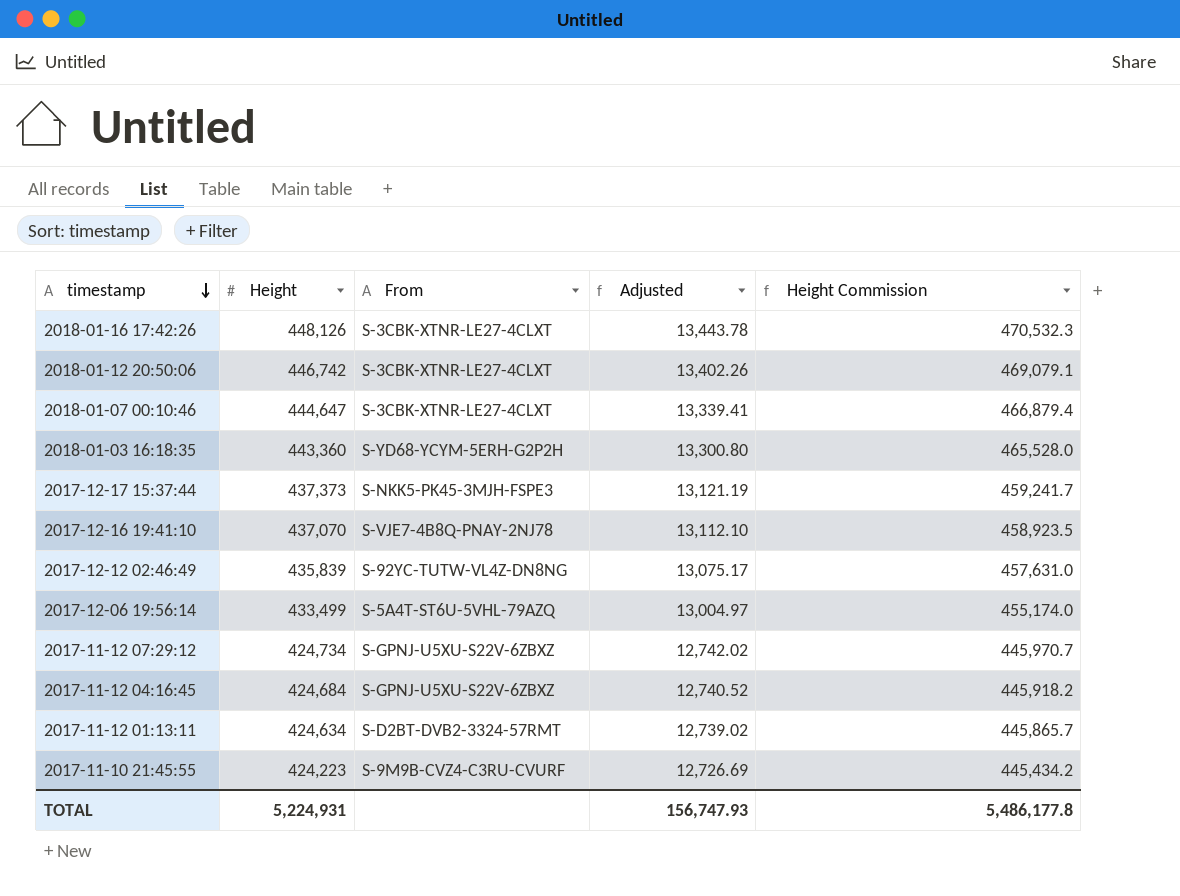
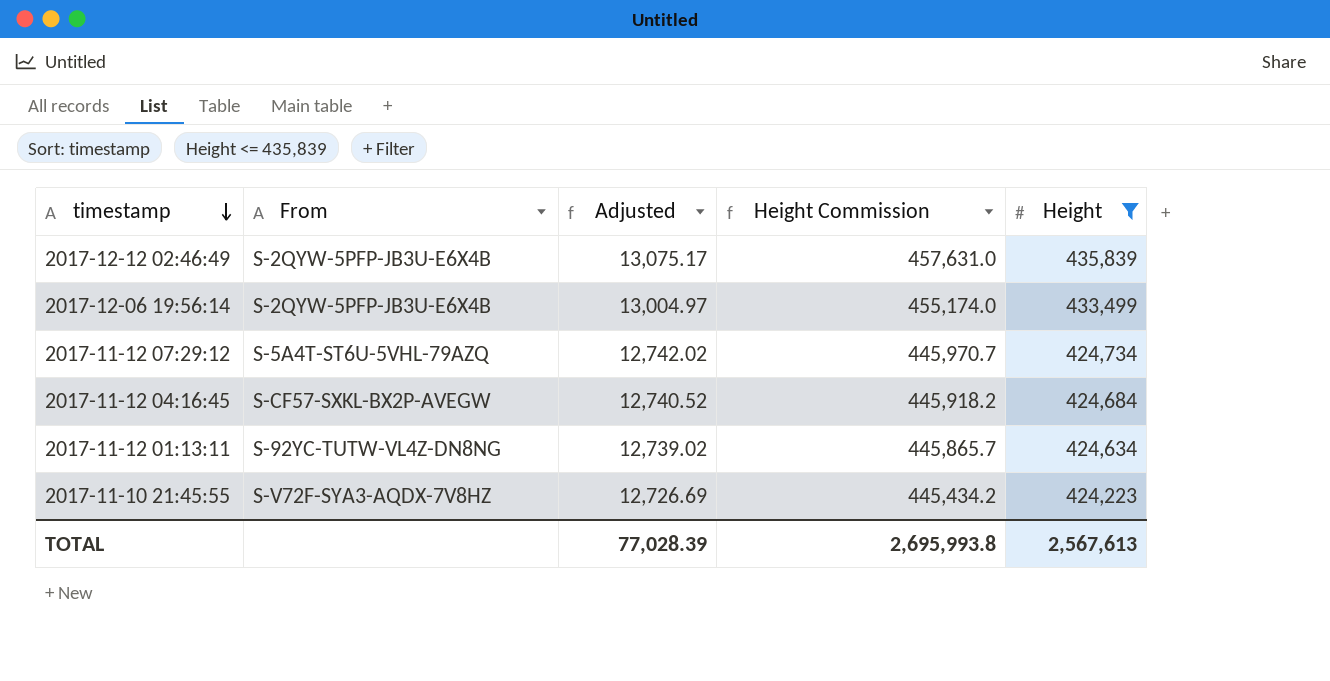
filter: none -> Height <= 435,839
column Height | position: 2 -> 5
2017-12-12 02:46:49 | From: S-92YC-TUTW-VL4Z-DN8NG -> S-2QYW-5PFP-JB3U-E6X4B
2017-12-06 19:56:14 | From: S-5A4T-ST6U-5VHL-79AZQ -> S-2QYW-5PFP-JB3U-E6X4B
2017-11-12 07:29:12 | From: S-GPNJ-U5XU-S22V-6ZBXZ -> S-5A4T-ST6U-5VHL-79AZQ
2017-11-12 04:16:45 | From: S-GPNJ-U5XU-S22V-6ZBXZ -> S-CF57-SXKL-BX2P-AVEGW
2017-11-12 01:13:11 | From: S-D2BT-DVB2-3324-57RMT -> S-92YC-TUTW-VL4Z-DN8NG
2017-11-10 21:45:55 | From: S-9M9B-CVZ4-C3RU-CVURF -> S-V72F-SYA3-AQDX-7V8HZ
TOTAL | Adjusted: 156,747.93 -> 77,028.39
TOTAL | Height Commission: 5,486,177.8 -> 2,695,993.8
TOTAL | Height: 5,224,931 -> 2,567,613

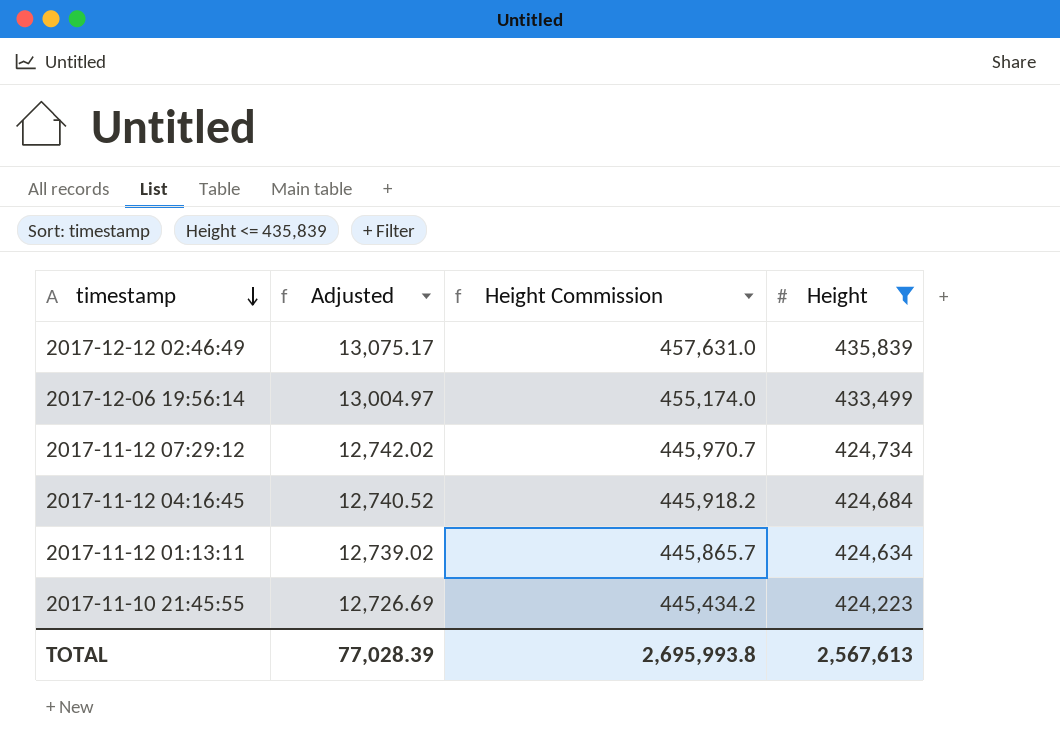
column From | position: 2 -> none

